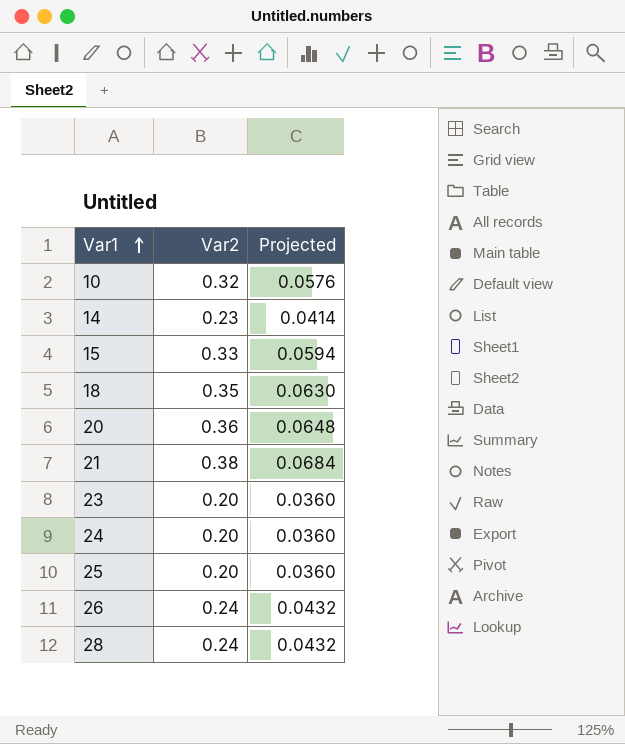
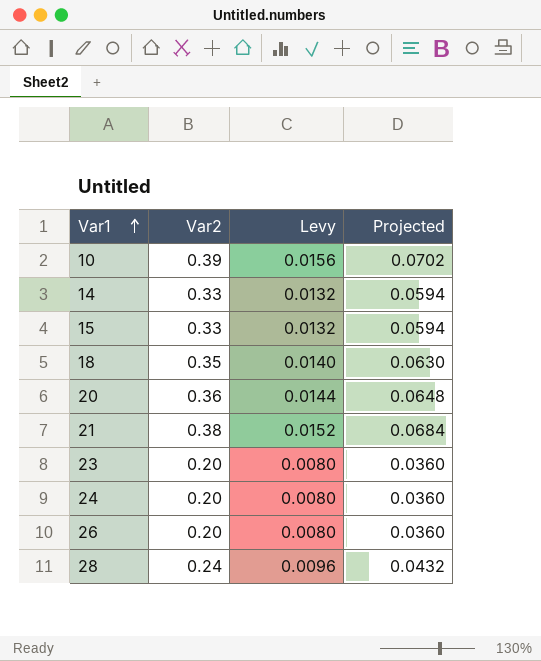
column Levy | formula: none -> [Var2] * 0.04
row 25: 0.20 | 0.0360 -> none
10 | Var2: 0.32 -> 0.39
10 | Projected: 0.0576 -> 0.0702
14 | Var2: 0.23 -> 0.33
14 | Projected: 0.0414 -> 0.0594
26 | Var2: 0.24 -> 0.20
26 | Projected: 0.0432 -> 0.0360

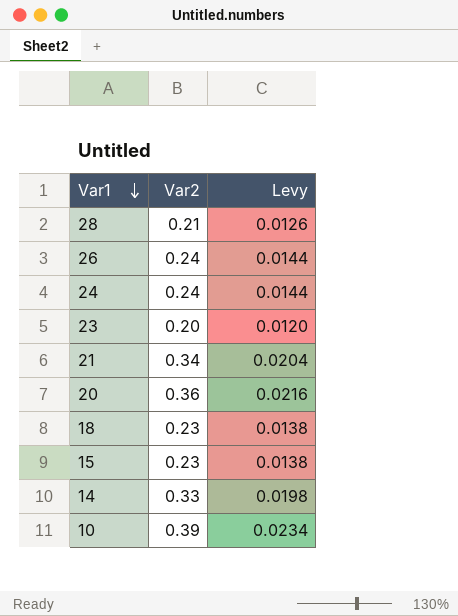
row order: Var1 ascending -> Var1 descending
column Projected | formula: [Var2] * 0.18 -> none
column Levy | formula: [Var2] * 0.04 -> [Var2] * 0.06
28 | Var2: 0.24 -> 0.21
26 | Var2: 0.20 -> 0.24
24 | Var2: 0.20 -> 0.24
21 | Var2: 0.38 -> 0.34
18 | Var2: 0.35 -> 0.23
15 | Var2: 0.33 -> 0.23

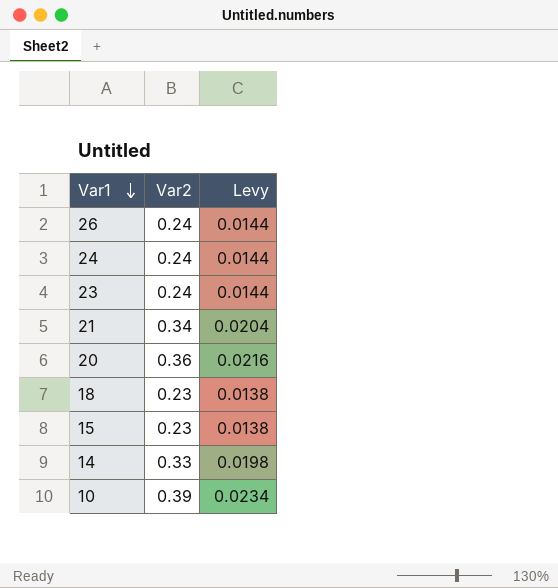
row 28: 0.21 | 0.0126 -> none
23 | Var2: 0.20 -> 0.24
23 | Levy: 0.0120 -> 0.0144

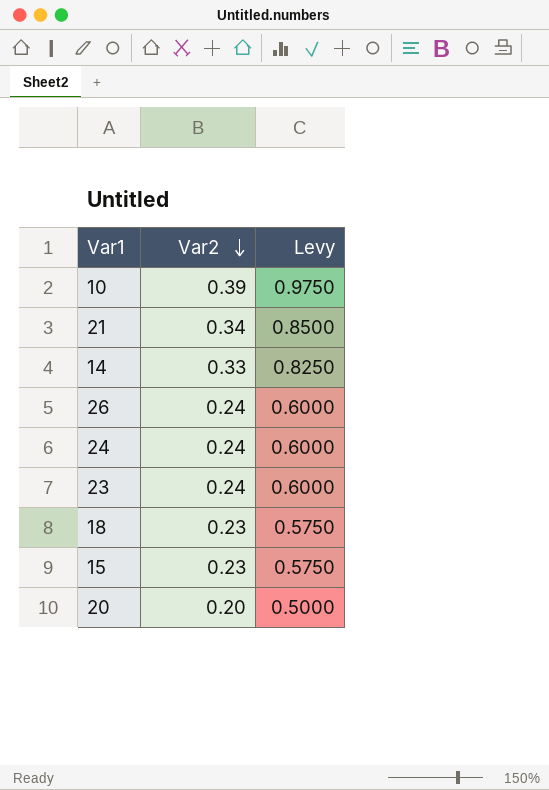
row order: Var1 descending -> Var2 descending
column Levy | formula: [Var2] * 0.06 -> [Var2] * 2.5
20 | Var2: 0.36 -> 0.20

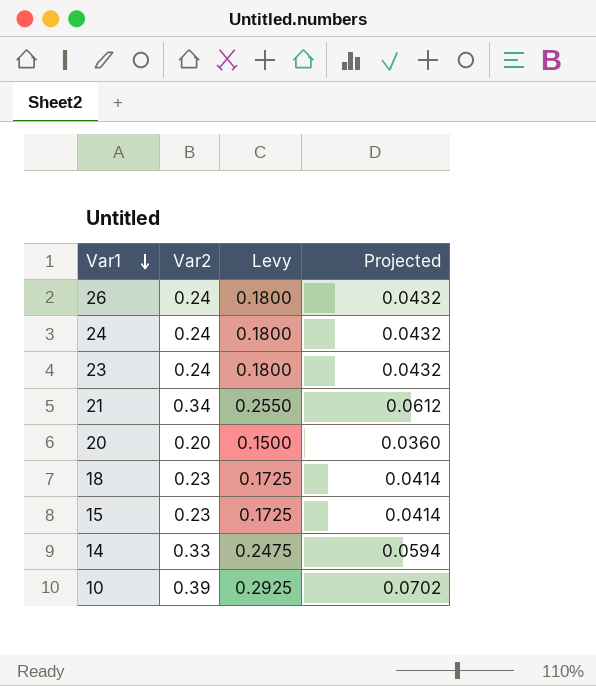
row order: Var2 descending -> Var1 descending
column Levy | formula: [Var2] * 2.5 -> [Var2] * 0.75
column Projected | formula: none -> [Var2] * 0.18

